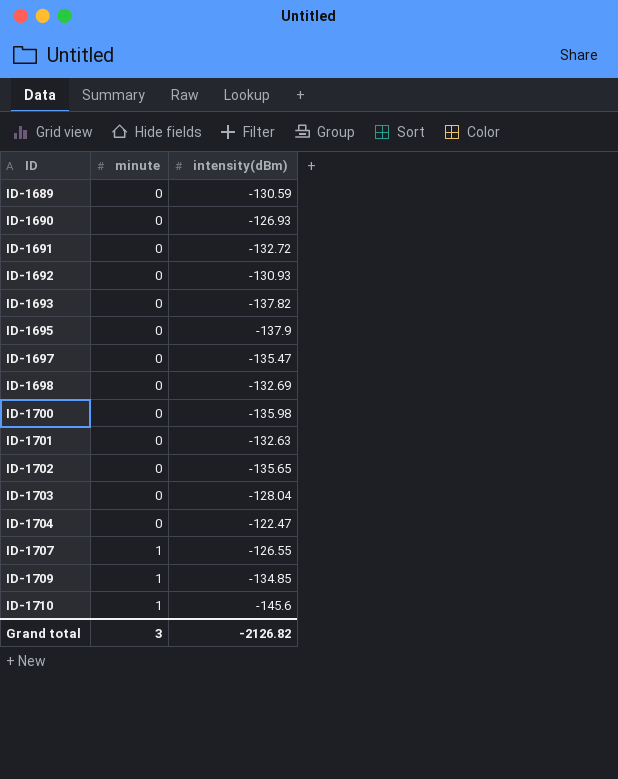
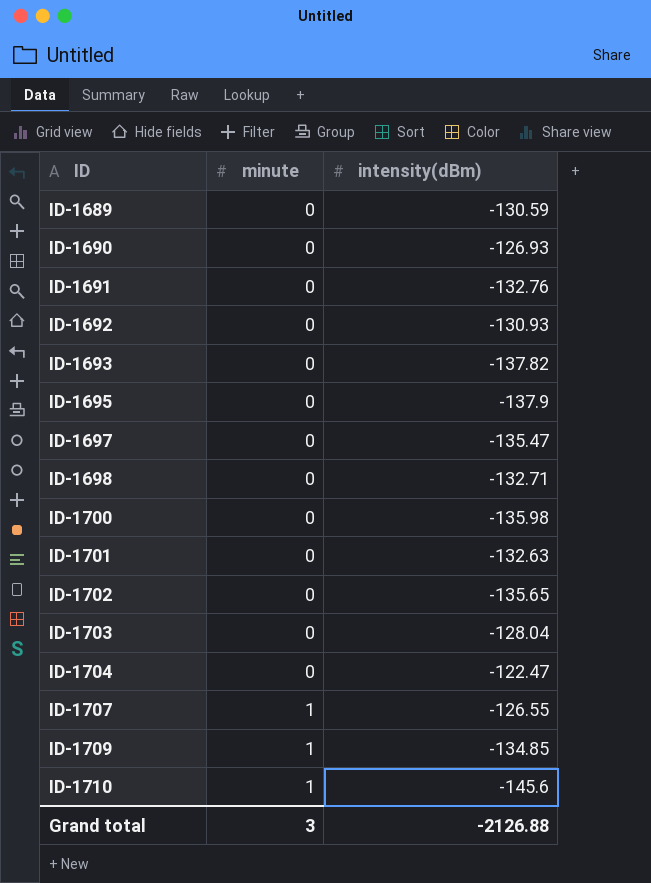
ID-1691 | intensity(dBm): -132.72 -> -132.76
ID-1698 | intensity(dBm): -132.69 -> -132.71
Grand total | intensity(dBm): -2126.82 -> -2126.88

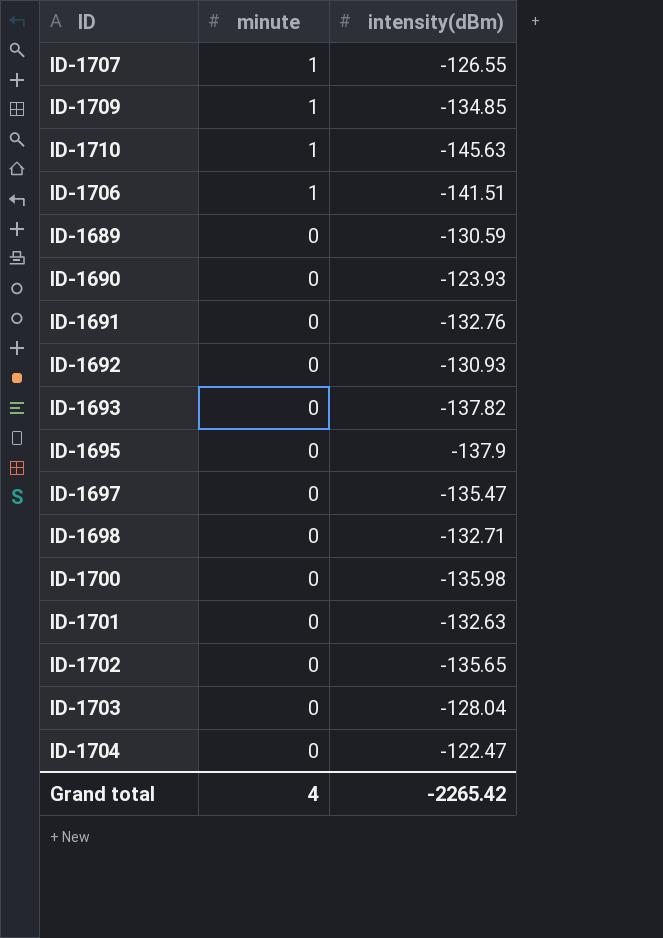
row order: ID ascending -> minute descending
ID-1710 | intensity(dBm): -145.6 -> -145.63
row ID-1706: none -> 1 | -141.51
ID-1690 | intensity(dBm): -126.93 -> -123.93
Grand total | minute: 3 -> 4
Grand total | intensity(dBm): -2126.88 -> -2265.42

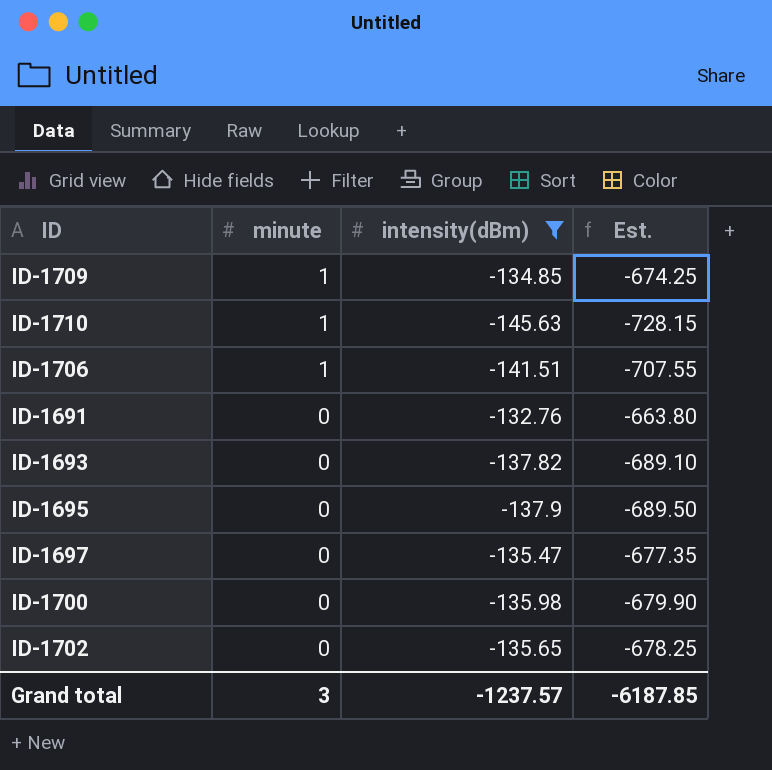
filter: none -> intensity(dBm) <= -132.76
column Est. | formula: none -> [intensity(dBm)] * 5
Grand total | minute: 4 -> 3
Grand total | intensity(dBm): -2265.42 -> -1237.57

